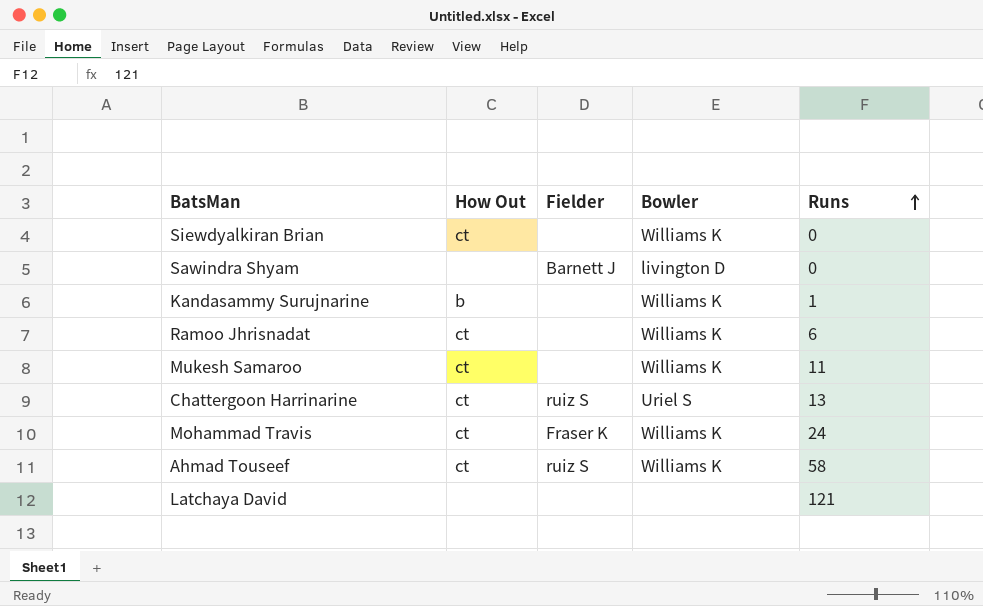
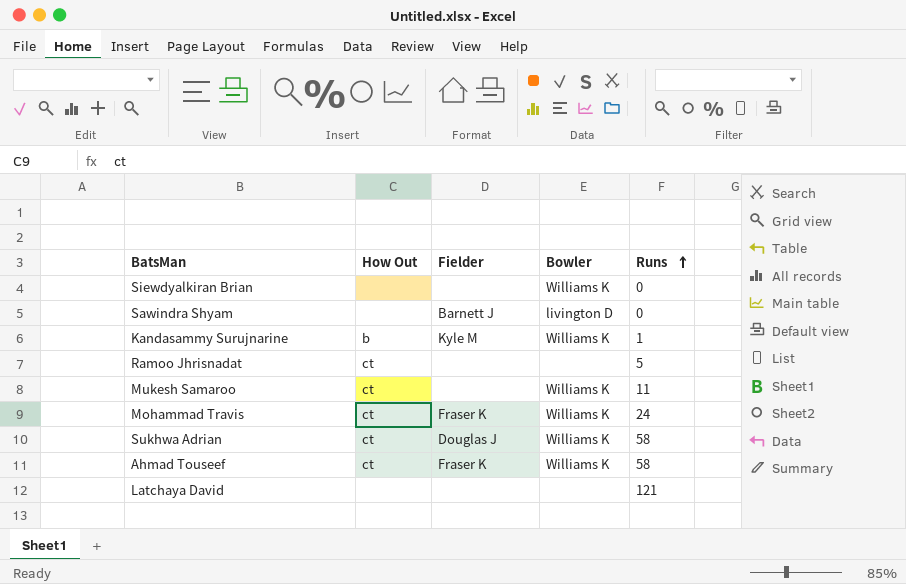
row Chattergoon Harrinarine: ct | ruiz S | Uriel S | 13 -> none
Siewdyalkiran Brian | How Out: ct -> none
Kandasammy Surujnarine | Fielder: none -> Kyle M
Ramoo Jhrisnadat | Bowler: Williams K -> none
Ramoo Jhrisnadat | Runs: 6 -> 5
row Sukhwa Adrian: none -> ct | Douglas J | Williams K | 58
Ahmad Touseef | Fielder: ruiz S -> Fraser K

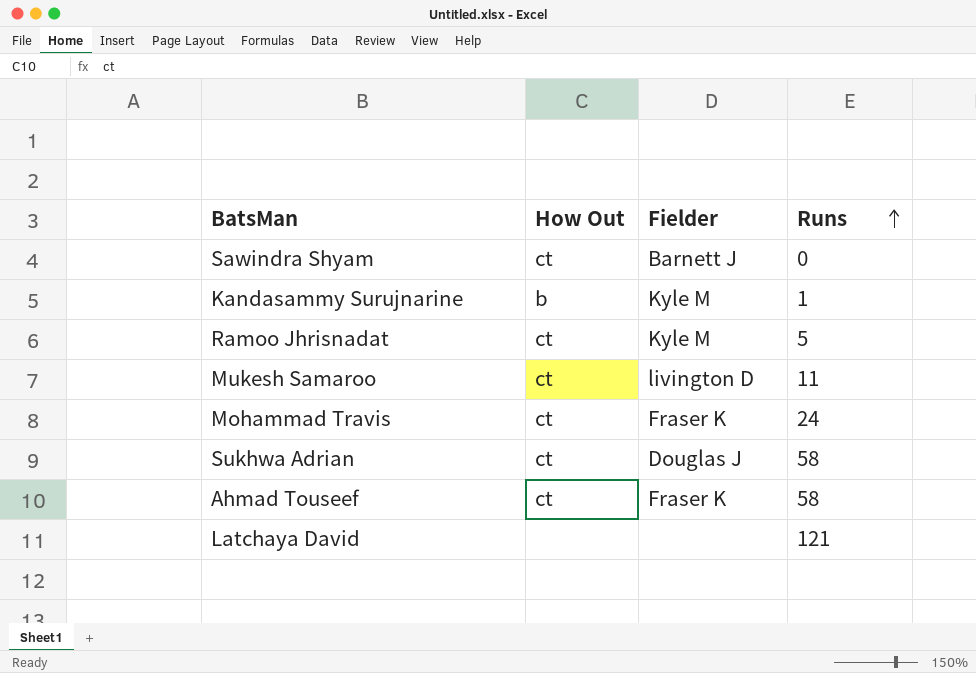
column Bowler | position: 4 -> none
row Siewdyalkiran Brian: none | none | Williams K | 0 -> none
Sawindra Shyam | How Out: none -> ct
Ramoo Jhrisnadat | Fielder: none -> Kyle M
Mukesh Samaroo | Fielder: none -> livington D

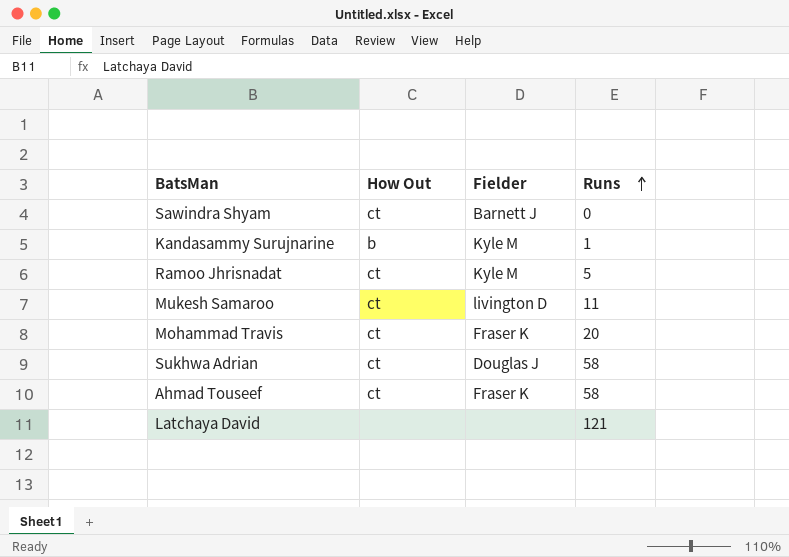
Mohammad Travis | Runs: 24 -> 20

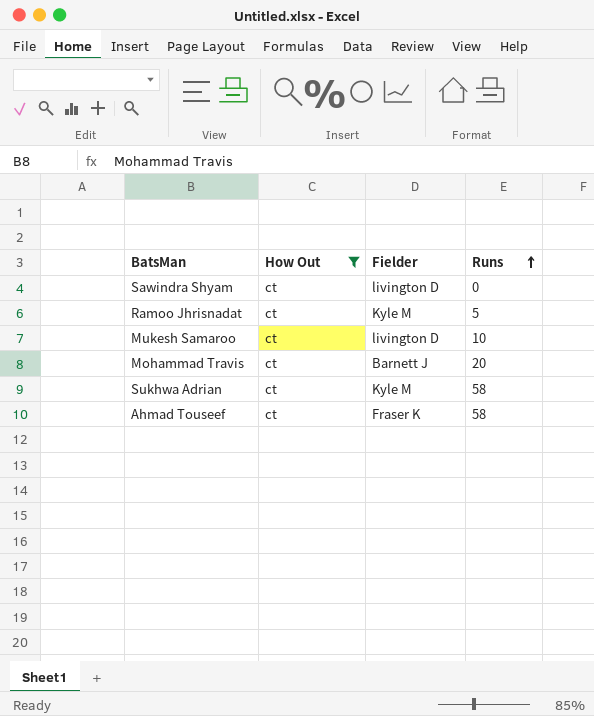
filter: none -> How Out = ct
Sawindra Shyam | Fielder: Barnett J -> livington D
Mukesh Samaroo | Runs: 11 -> 10
Mohammad Travis | Fielder: Fraser K -> Barnett J
Sukhwa Adrian | Fielder: Douglas J -> Kyle M

